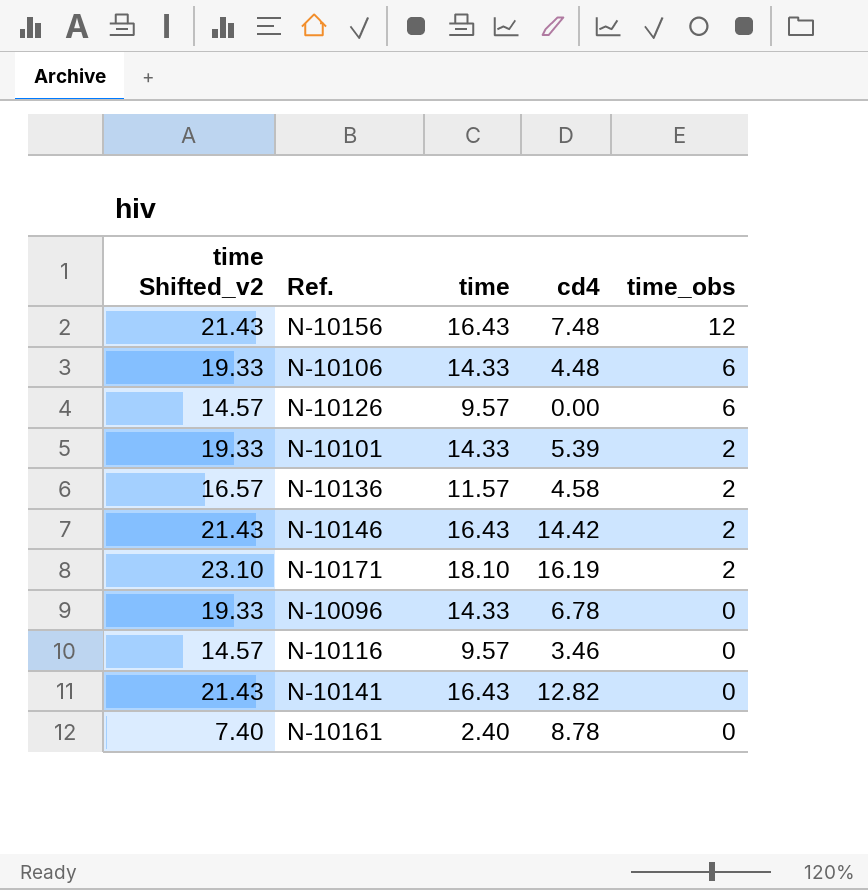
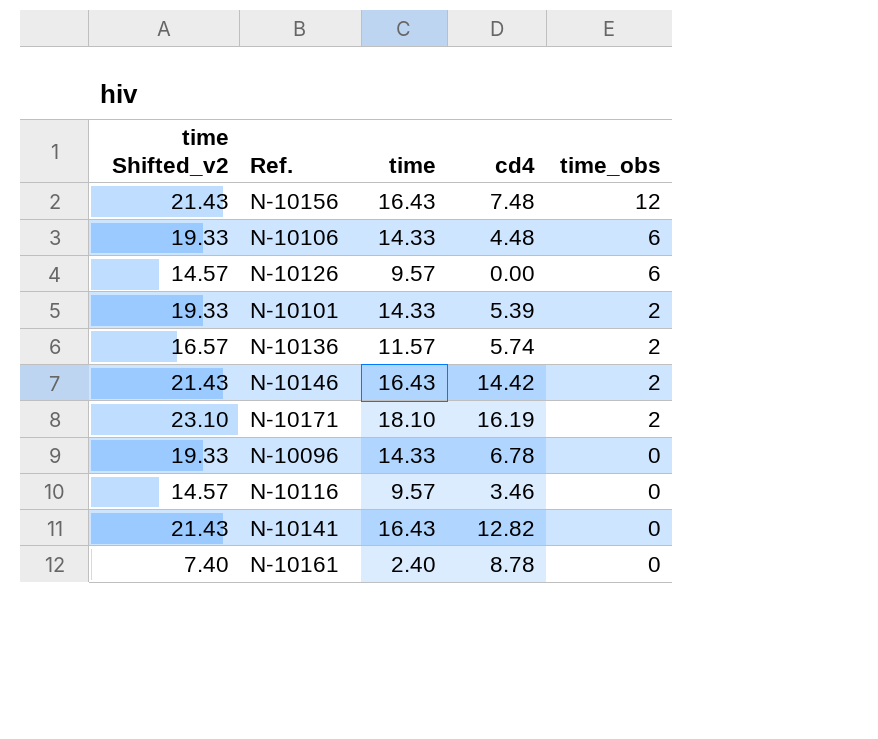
N-10136 | cd4: 4.58 -> 5.74

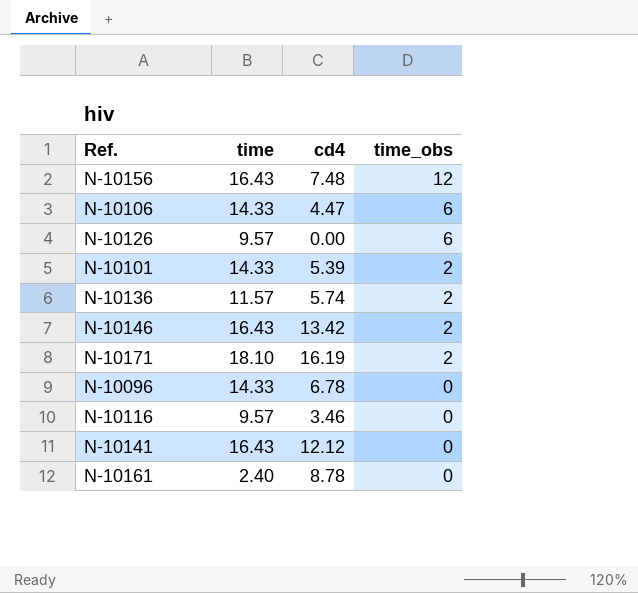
column time Shifted_v2 | formula: [time] + 5 -> none
N-10106 | cd4: 4.48 -> 4.47
N-10146 | cd4: 14.42 -> 13.42
N-10141 | cd4: 12.82 -> 12.12

